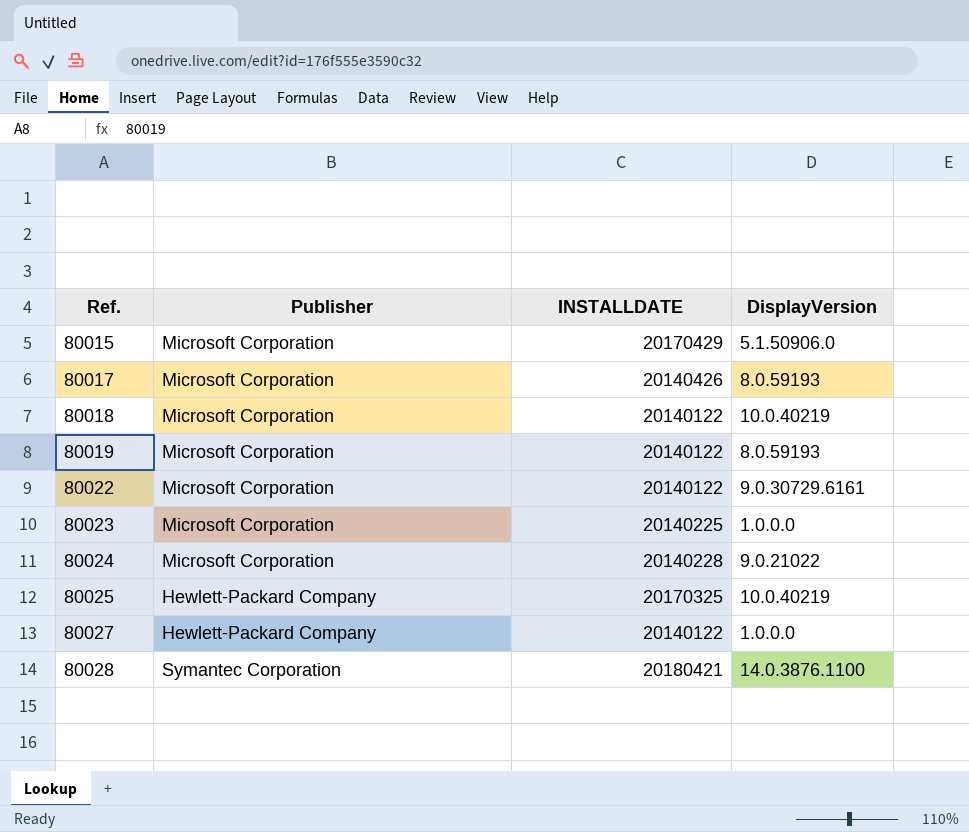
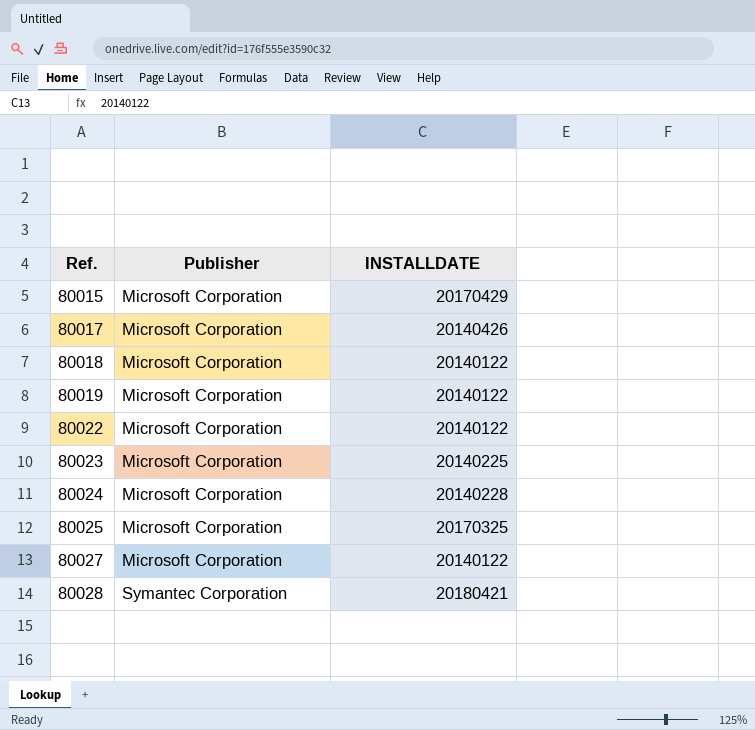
column DisplayVersion | position: 4 -> none
80025 | Publisher: Hewlett-Packard Company -> Microsoft Corporation
80027 | Publisher: Hewlett-Packard Company -> Microsoft Corporation

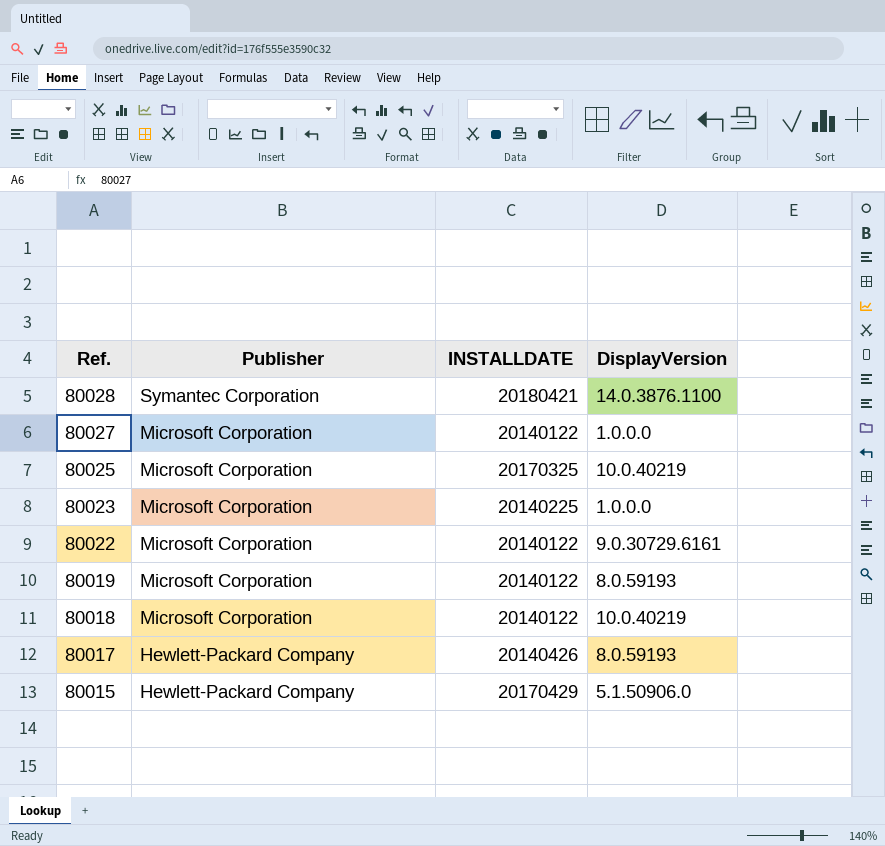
row order: Ref. ascending -> Ref. descending
column DisplayVersion | position: none -> 4
row 80024: Microsoft Corporation | 20140228 -> none
80017 | Publisher: Microsoft Corporation -> Hewlett-Packard Company
80015 | Publisher: Microsoft Corporation -> Hewlett-Packard Company

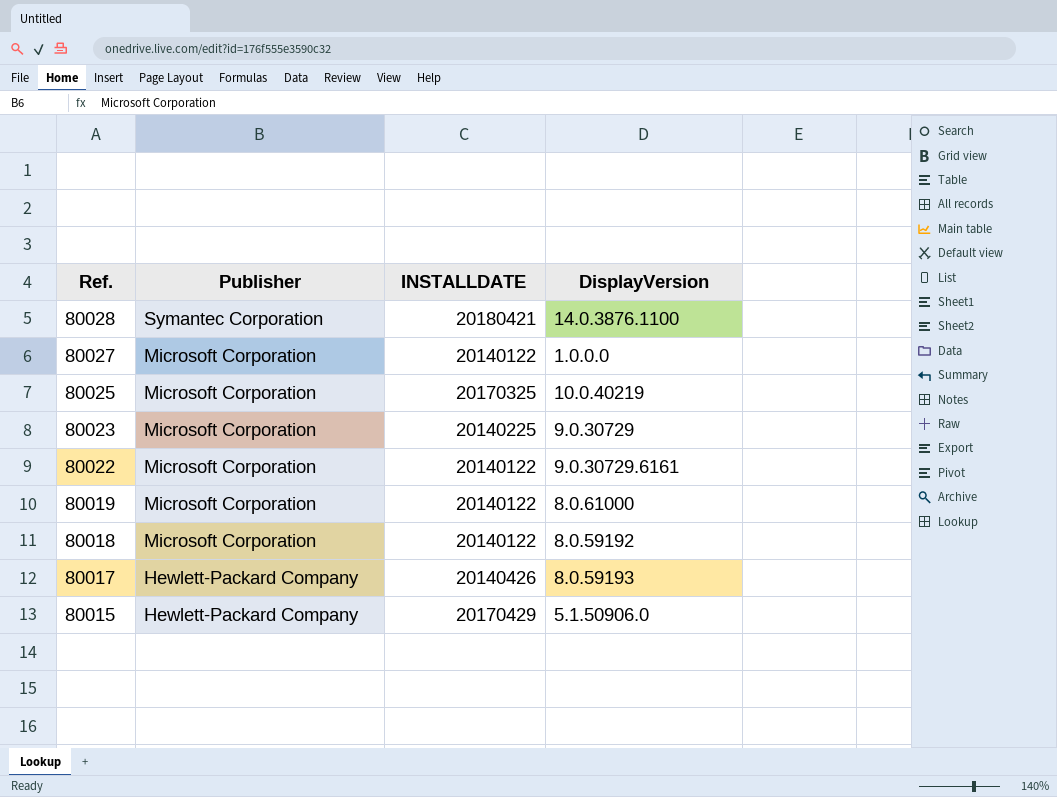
80023 | DisplayVersion: 1.0.0.0 -> 9.0.30729
80019 | DisplayVersion: 8.0.59193 -> 8.0.61000
80018 | DisplayVersion: 10.0.40219 -> 8.0.59192

